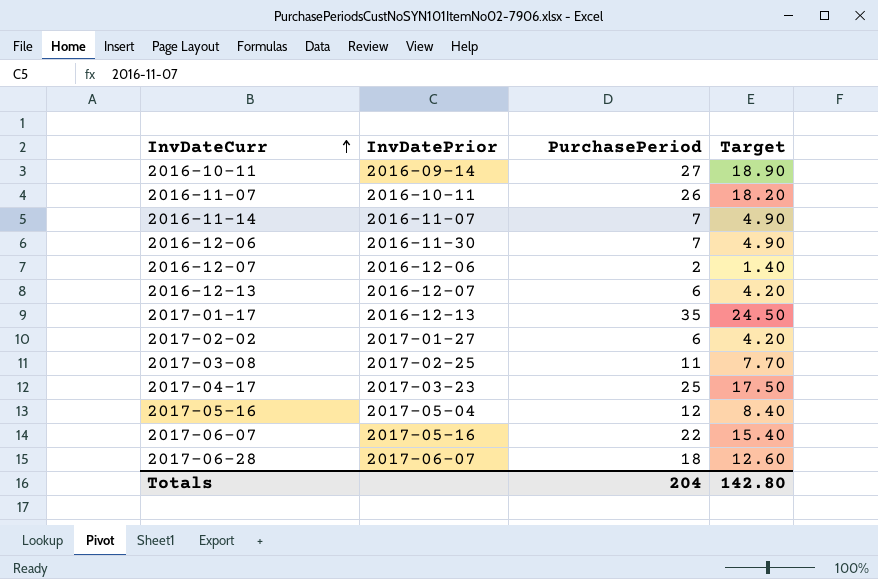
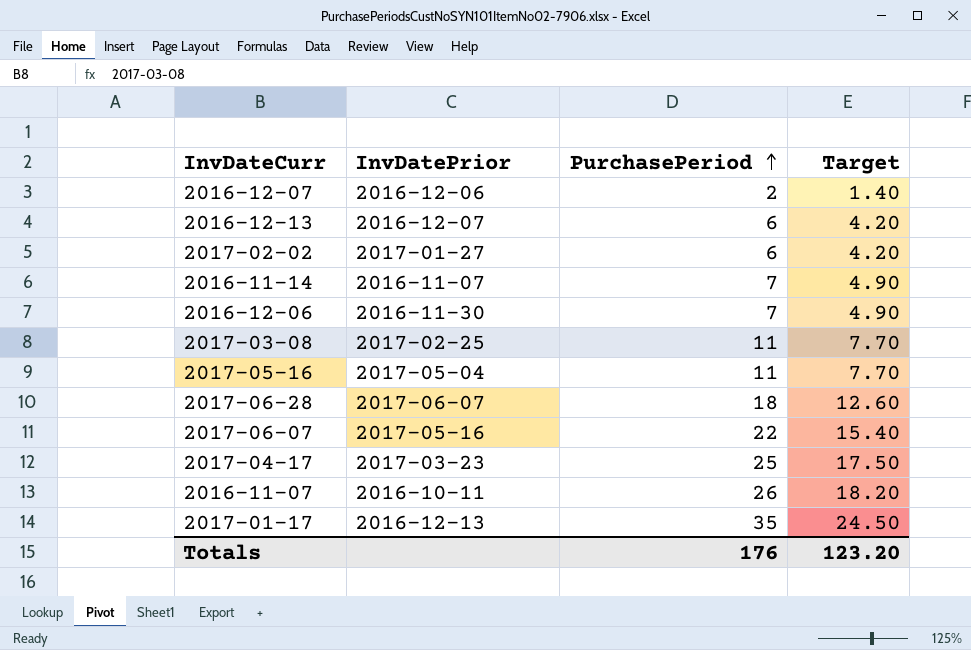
row order: InvDateCurr ascending -> PurchasePeriod ascending
row 2016-10-11: 2016-09-14 | 27 | 18.90 -> none
2017-05-16 | PurchasePeriod: 12 -> 11
2017-05-16 | Target: 8.40 -> 7.70
Totals | PurchasePeriod: 204 -> 176
Totals | Target: 142.80 -> 123.20

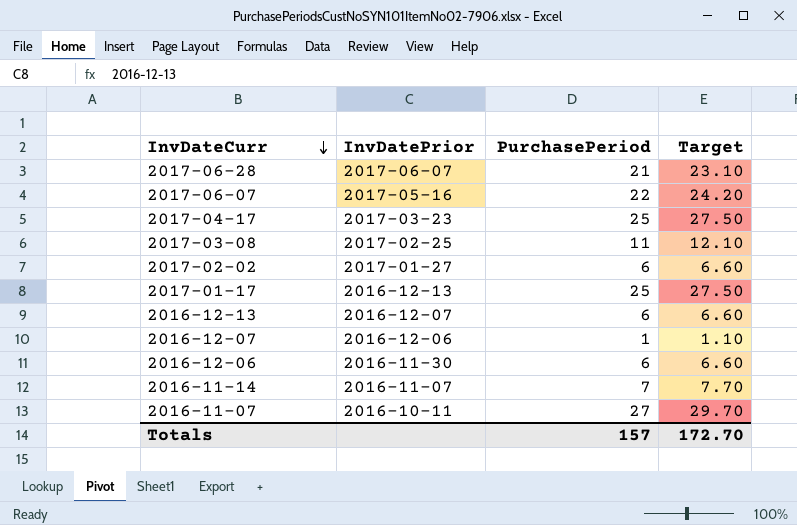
row order: PurchasePeriod ascending -> InvDateCurr descending
column Target | formula: [PurchasePeriod] * 0.7 -> [PurchasePeriod] * 1.1
row 2017-05-16: 2017-05-04 | 11 | 7.70 -> none
2017-06-28 | PurchasePeriod: 18 -> 21
2017-01-17 | PurchasePeriod: 35 -> 25
2016-12-07 | PurchasePeriod: 2 -> 1
2016-12-06 | PurchasePeriod: 7 -> 6
2016-11-07 | PurchasePeriod: 26 -> 27
Totals | PurchasePeriod: 176 -> 157
Totals | Target: 123.20 -> 172.70

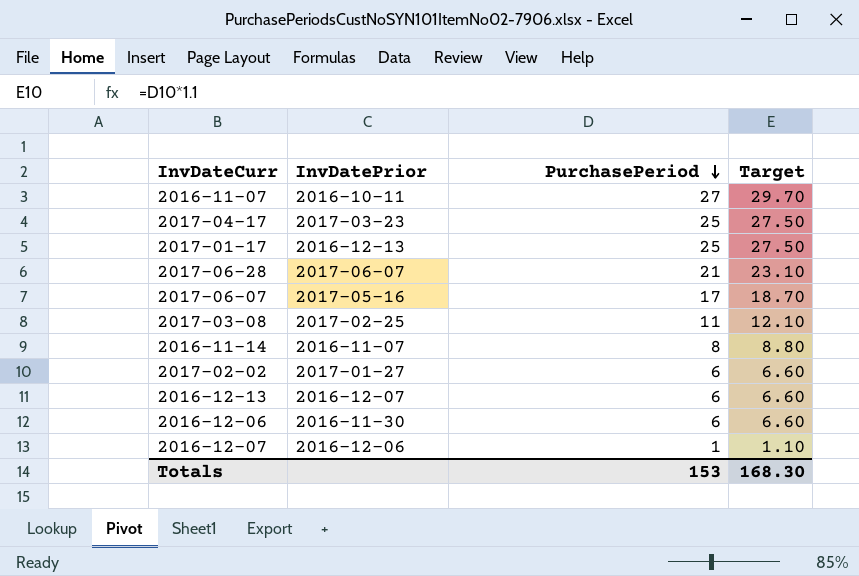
row order: InvDateCurr descending -> PurchasePeriod descending
2017-06-07 | PurchasePeriod: 22 -> 17
2017-06-07 | Target: 24.20 -> 18.70
2016-11-14 | PurchasePeriod: 7 -> 8
2016-11-14 | Target: 7.70 -> 8.80
Totals | PurchasePeriod: 157 -> 153
Totals | Target: 172.70 -> 168.30

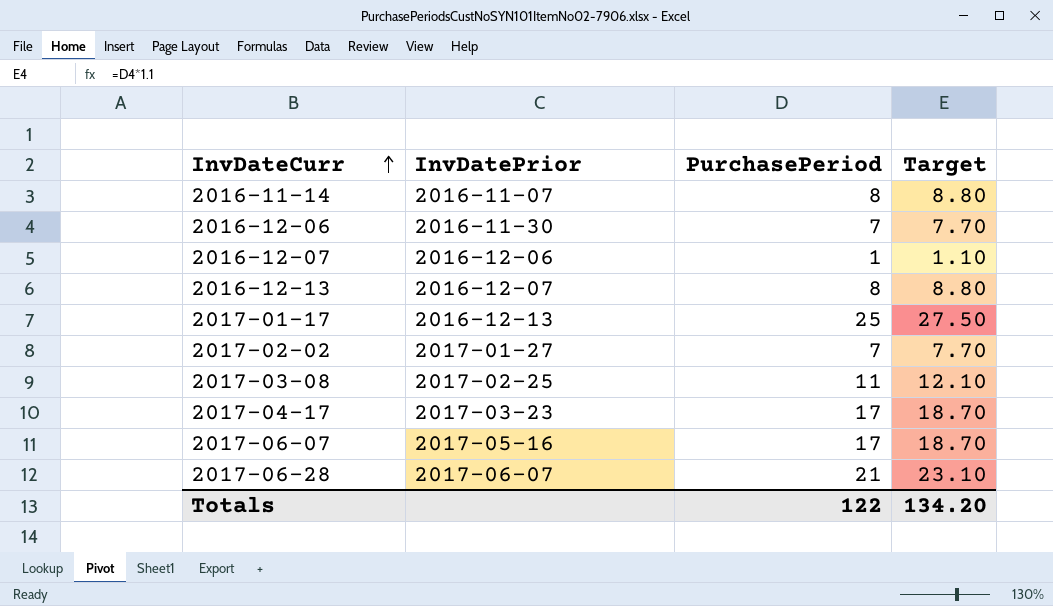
row order: PurchasePeriod descending -> InvDateCurr ascending
row 2016-11-07: 2016-10-11 | 27 | 29.70 -> none
2016-12-06 | PurchasePeriod: 6 -> 7
2016-12-06 | Target: 6.60 -> 7.70
2016-12-13 | PurchasePeriod: 6 -> 8
2016-12-13 | Target: 6.60 -> 8.80
2017-02-02 | PurchasePeriod: 6 -> 7
2017-02-02 | Target: 6.60 -> 7.70
2017-04-17 | PurchasePeriod: 25 -> 17
2017-04-17 | Target: 27.50 -> 18.70
Totals | PurchasePeriod: 153 -> 122
Totals | Target: 168.30 -> 134.20

